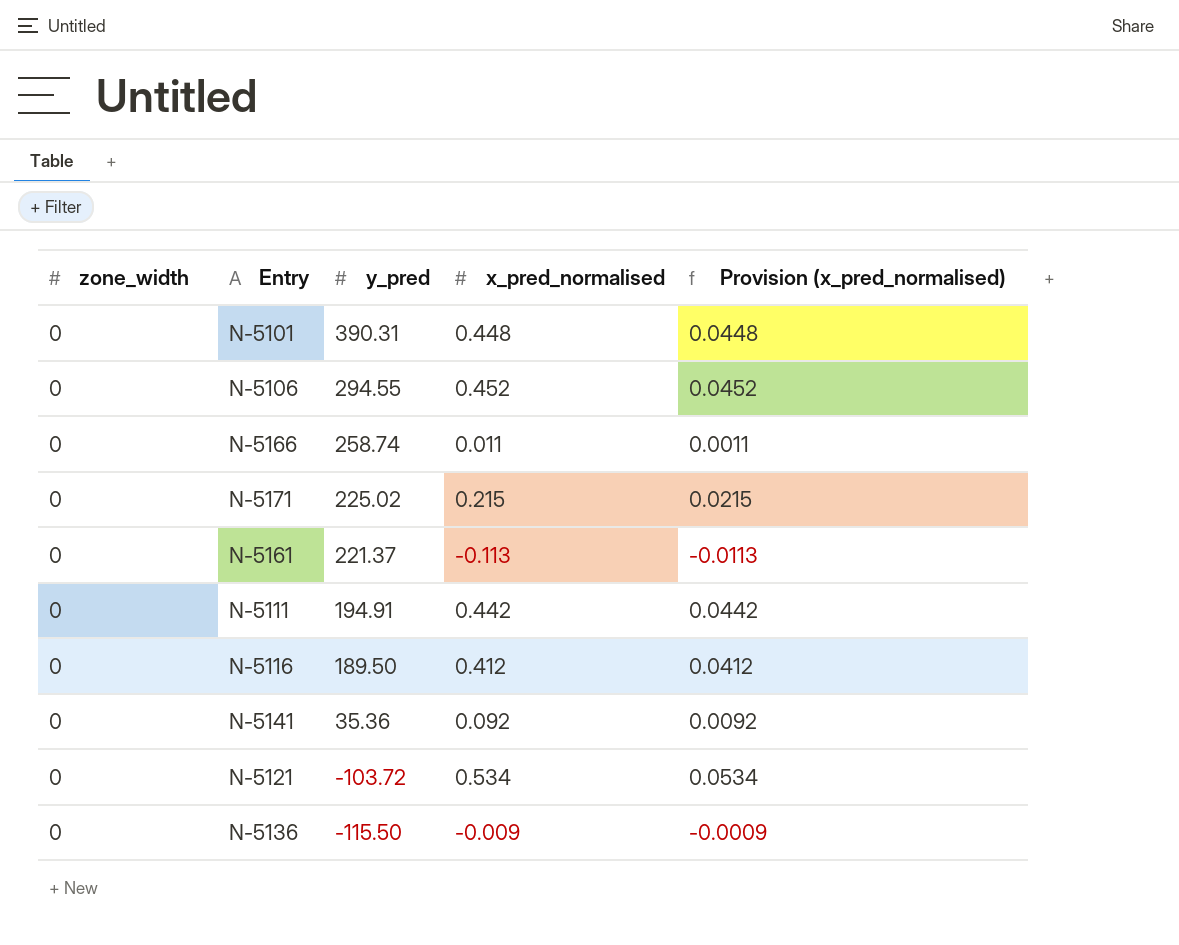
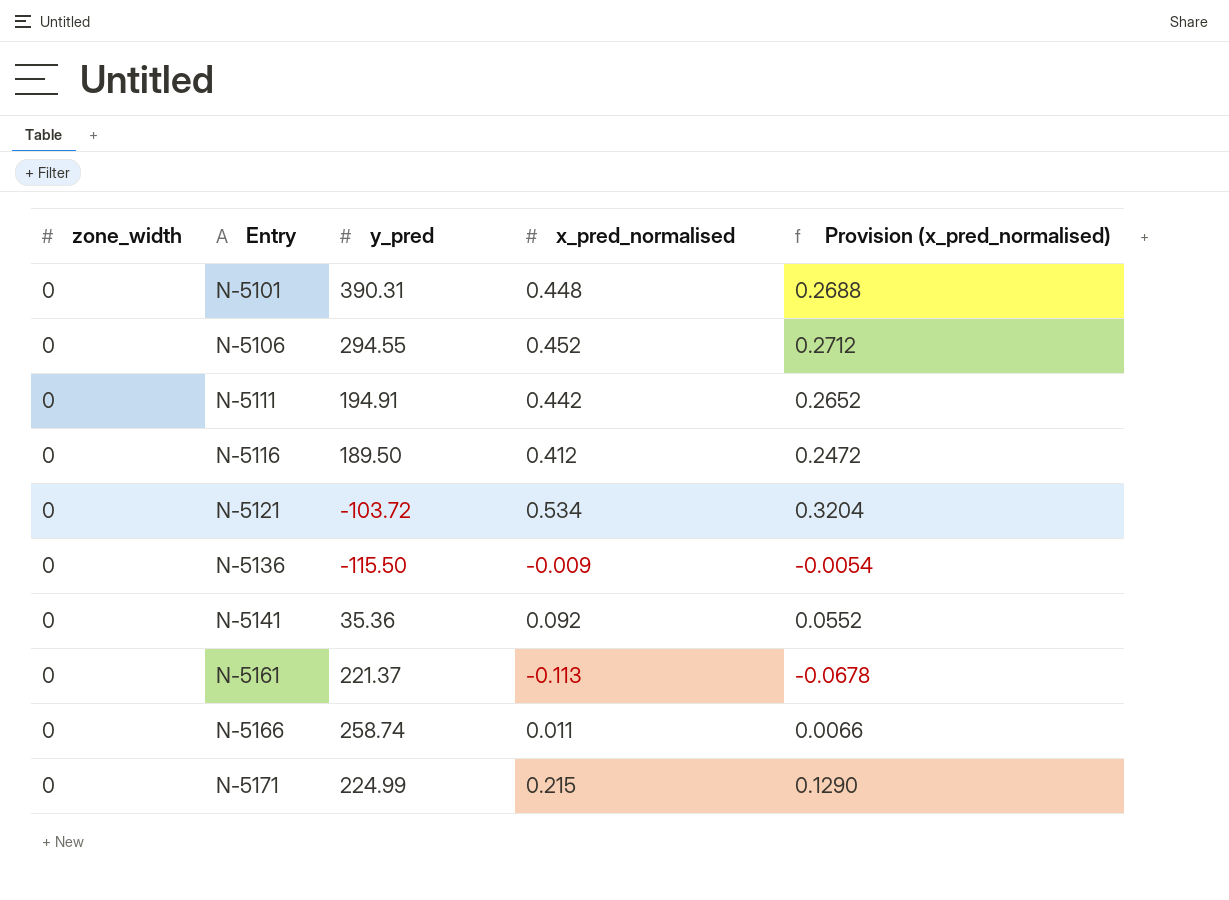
row order: y_pred descending -> Entry ascending
column Provision (x_pred_normalised) | formula: [x_pred_normalised] * 0.1 -> [x_pred_normalised] * 0.6
N-5171 | y_pred: 225.02 -> 224.99

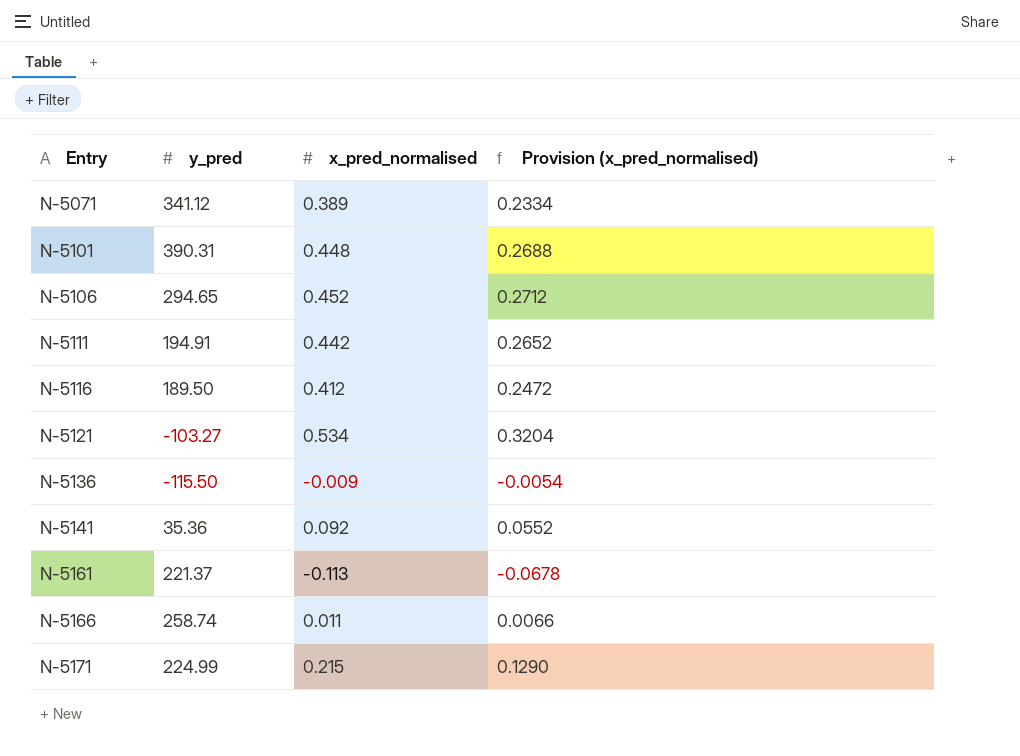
column zone_width | position: 1 -> none
row N-5071: none -> 341.12 | 0.389 | 0.2334
N-5106 | y_pred: 294.55 -> 294.65
N-5121 | y_pred: -103.72 -> -103.27

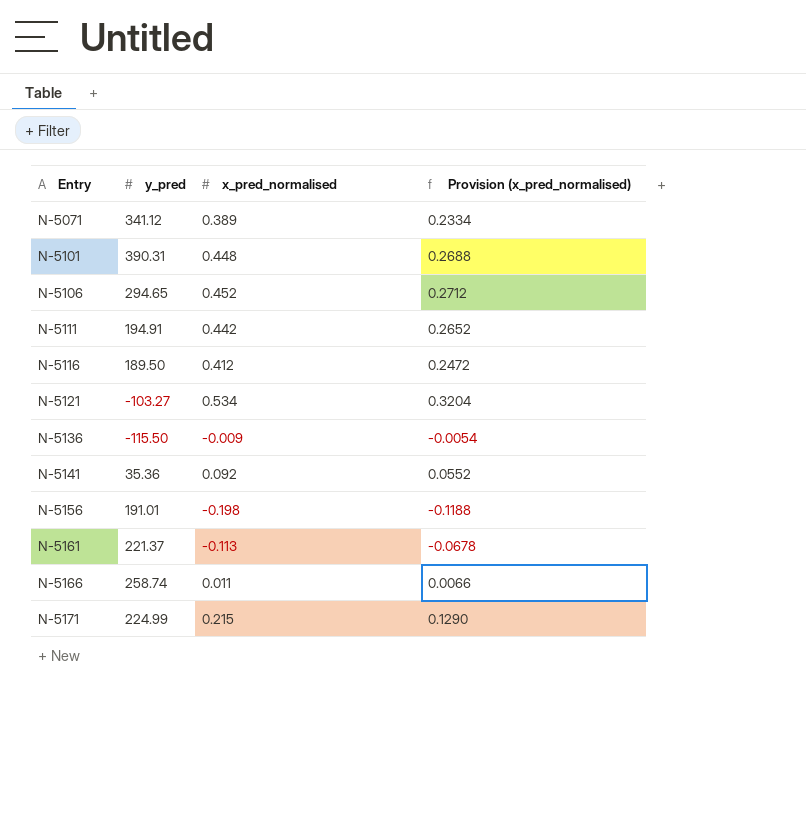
row N-5156: none -> 191.01 | -0.198 | -0.1188

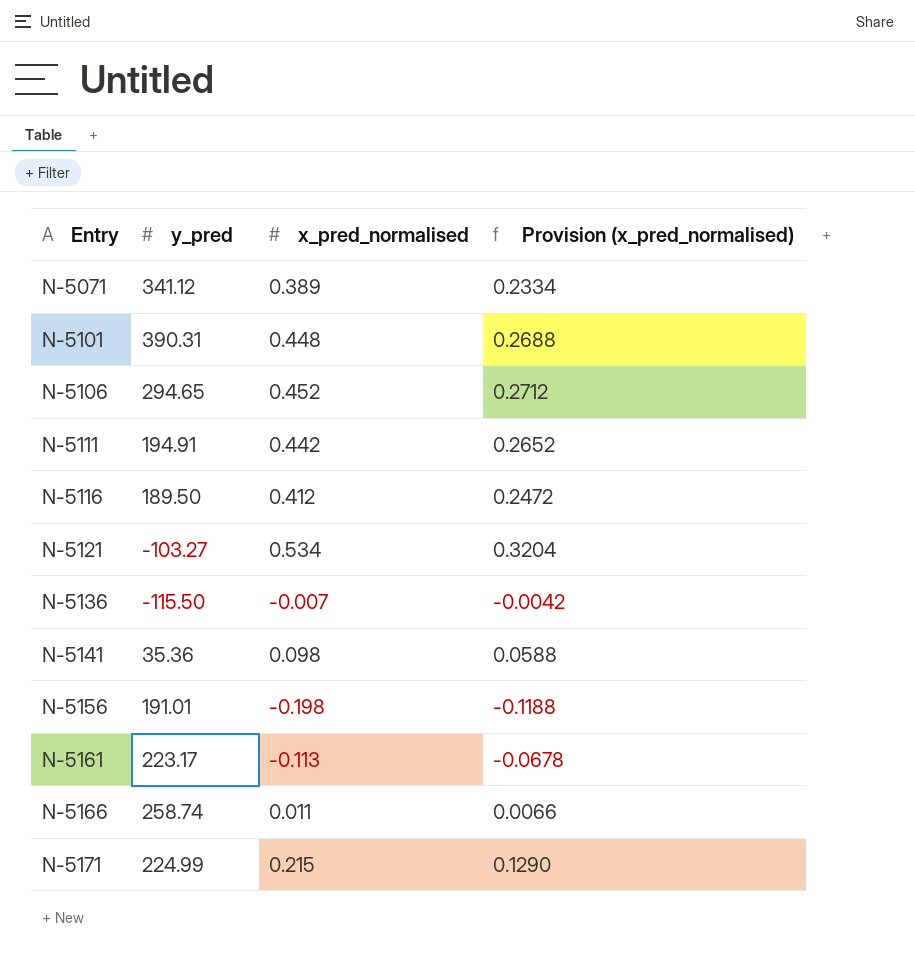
N-5136 | x_pred_normalised: -0.009 -> -0.007
N-5136 | Provision (x_pred_normalised): -0.0054 -> -0.0042
N-5141 | x_pred_normalised: 0.092 -> 0.098
N-5141 | Provision (x_pred_normalised): 0.0552 -> 0.0588
N-5161 | y_pred: 221.37 -> 223.17

